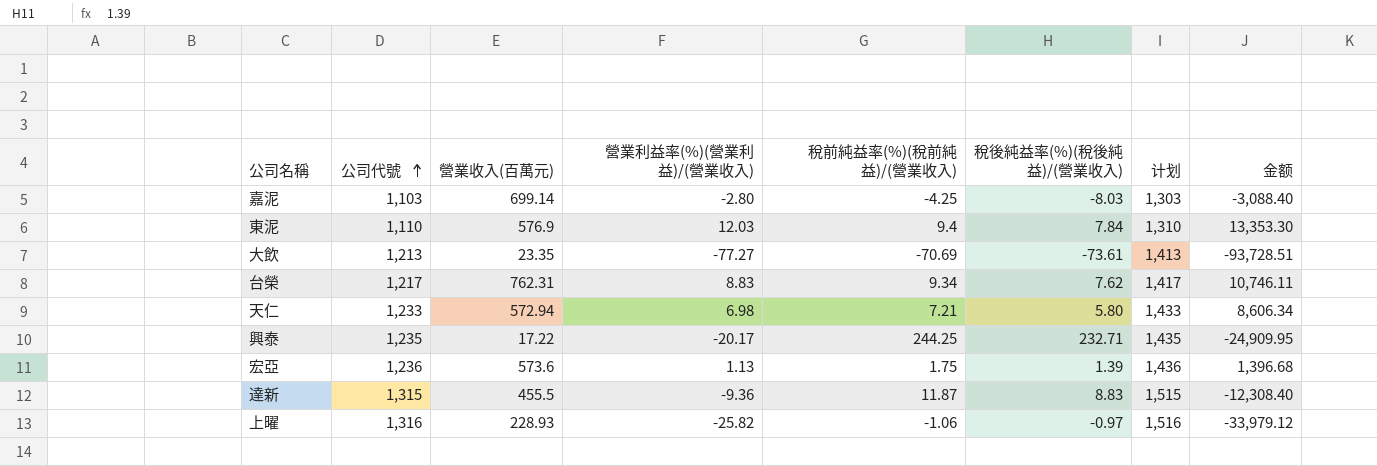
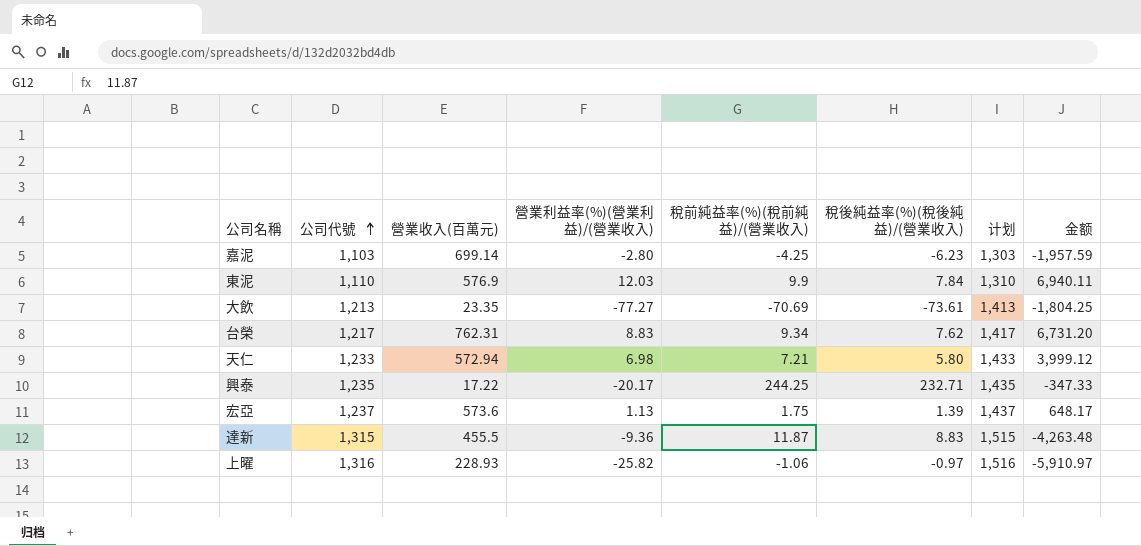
column 金额 | formula: [公司代號] * [營業利益率(%)(營業利益)/(營業收入)] -> [營業收入(百萬元)] * [營業利益率(%)(營業利益)/(營業收入)]
嘉泥 | 稅後純益率(%)(稅後純益)/(營業收入): -8.03 -> -6.23
東泥 | 稅前純益率(%)(稅前純益)/(營業收入): 9.4 -> 9.9
宏亞 | 公司代號: 1,236 -> 1,237
宏亞 | 计划: 1,436 -> 1,437

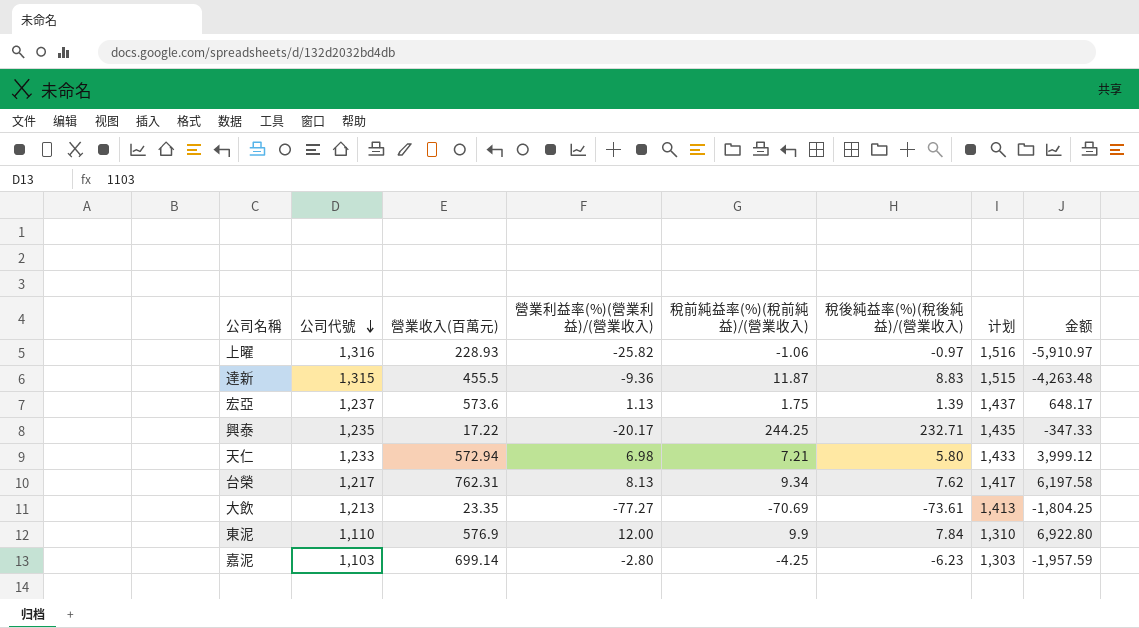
row order: 公司代號 ascending -> 公司代號 descending
台榮 | 營業利益率(%)(營業利益)/(營業收入): 8.83 -> 8.13
台榮 | 金额: 6,731.20 -> 6,197.58
東泥 | 營業利益率(%)(營業利益)/(營業收入): 12.03 -> 12.00
東泥 | 金额: 6,940.11 -> 6,922.80

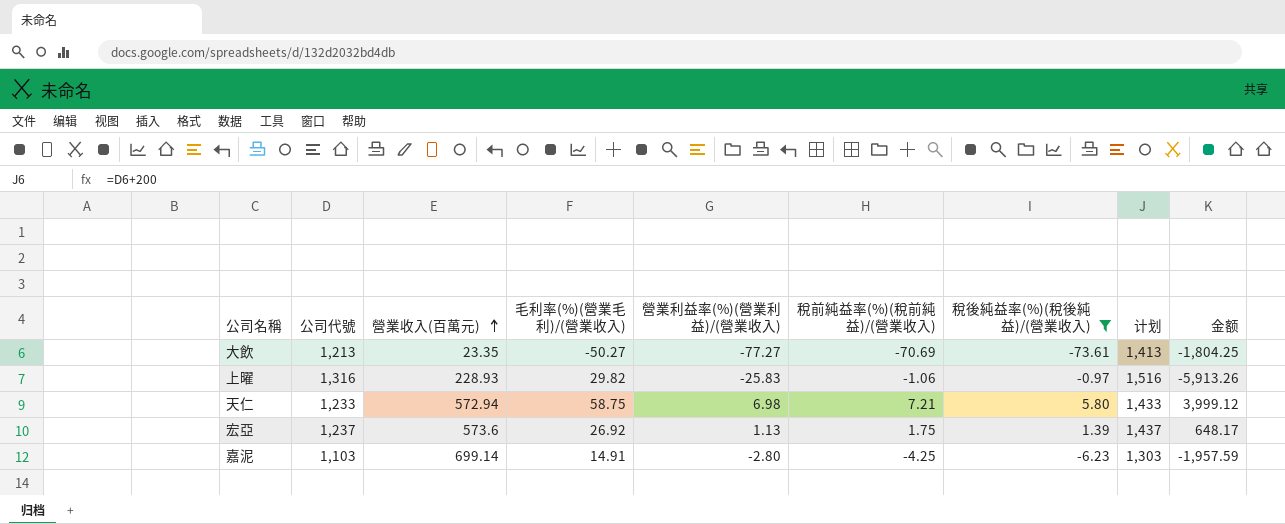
filter: none -> 稅後純益率(%)(稅後純益)/(營業收入) <= 5.80
row order: 公司代號 descending -> 營業收入(百萬元) ascending
column 毛利率(%)(營業毛利)/(營業收入) | position: none -> 4
上曜 | 營業利益率(%)(營業利益)/(營業收入): -25.82 -> -25.83
上曜 | 金额: -5,910.97 -> -5,913.26

